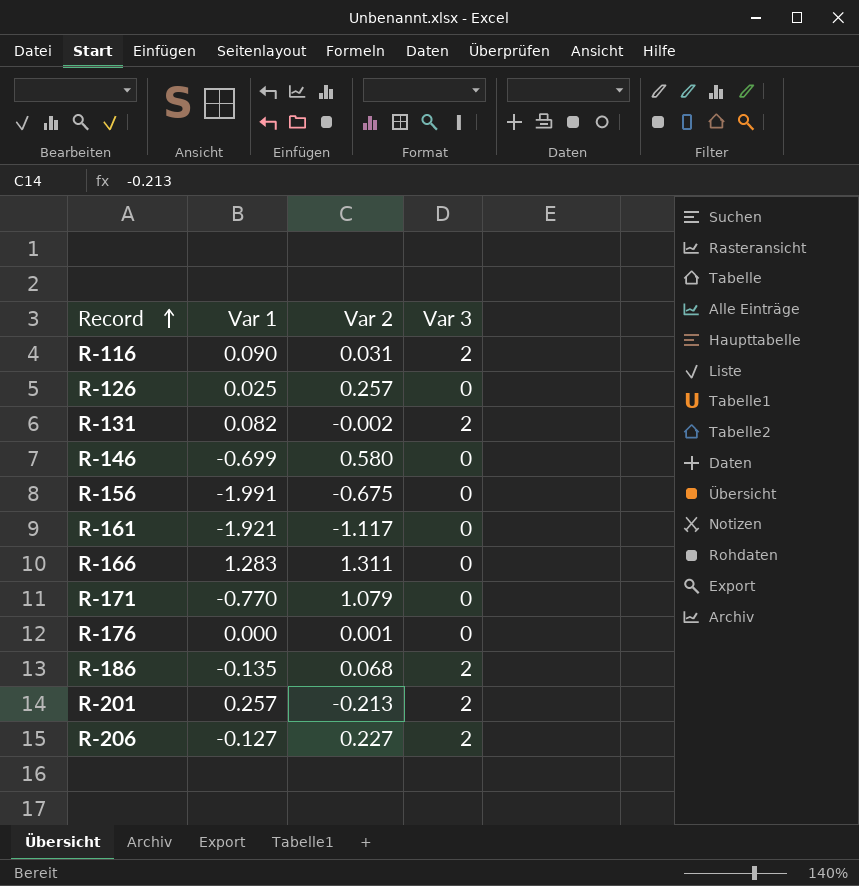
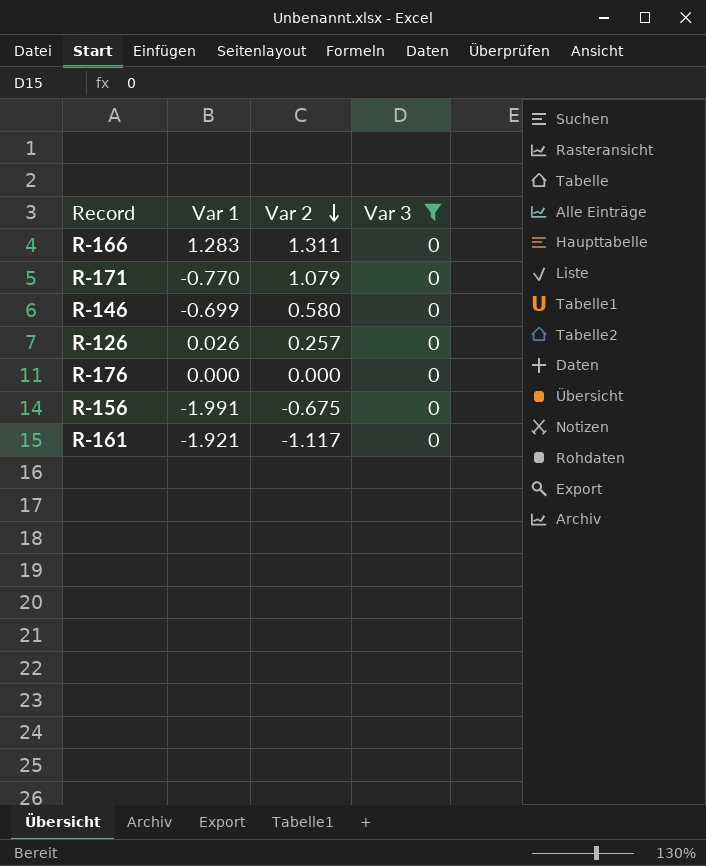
filter: none -> Var 3 = 0
row order: Record ascending -> Var 2 descending
R-126 | Var 1: 0.025 -> 0.026
R-176 | Var 2: 0.001 -> 0.000

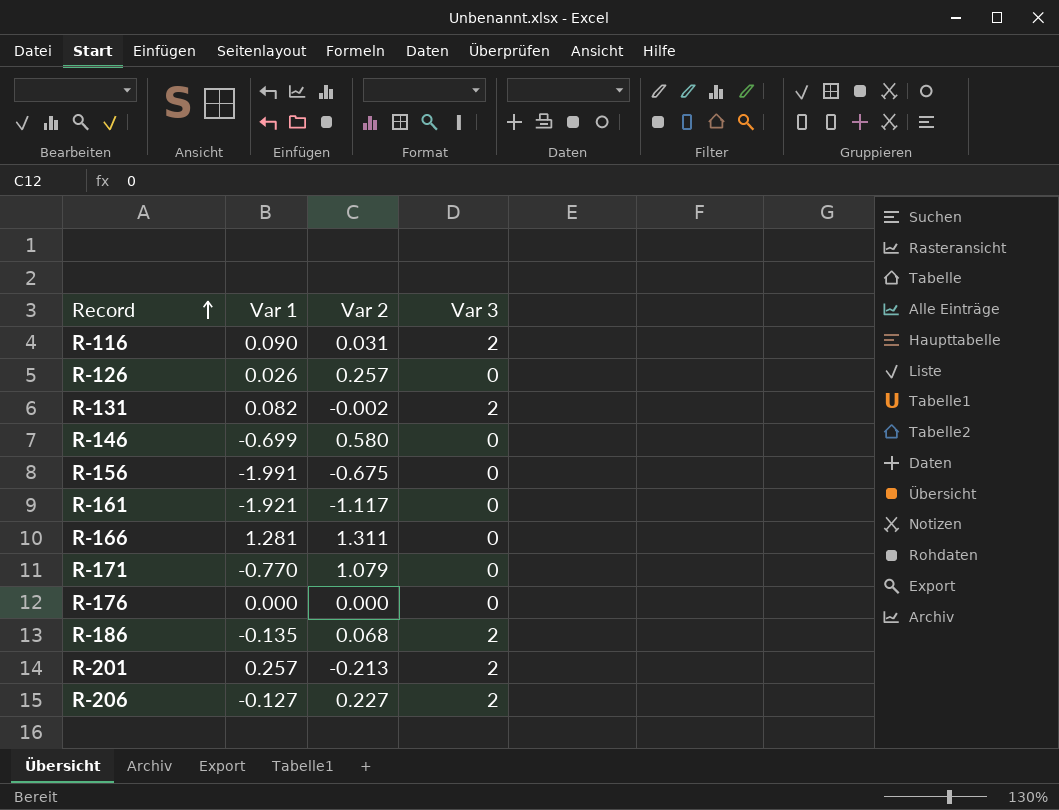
filter: Var 3 = 0 -> none
row order: Var 2 descending -> Record ascending
R-166 | Var 1: 1.283 -> 1.281

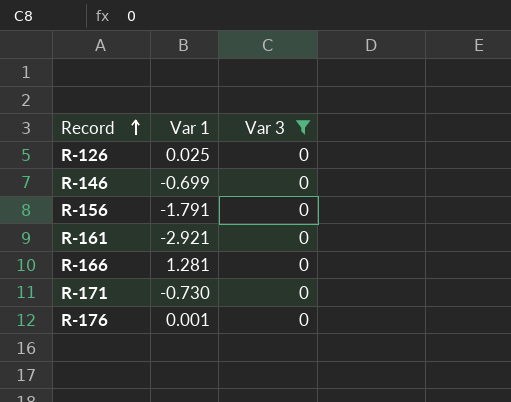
filter: none -> Var 3 = 0
column Var 2 | position: 3 -> none
R-126 | Var 1: 0.026 -> 0.025
R-156 | Var 1: -1.991 -> -1.791
R-161 | Var 1: -1.921 -> -2.921
R-171 | Var 1: -0.770 -> -0.730
R-176 | Var 1: 0.000 -> 0.001

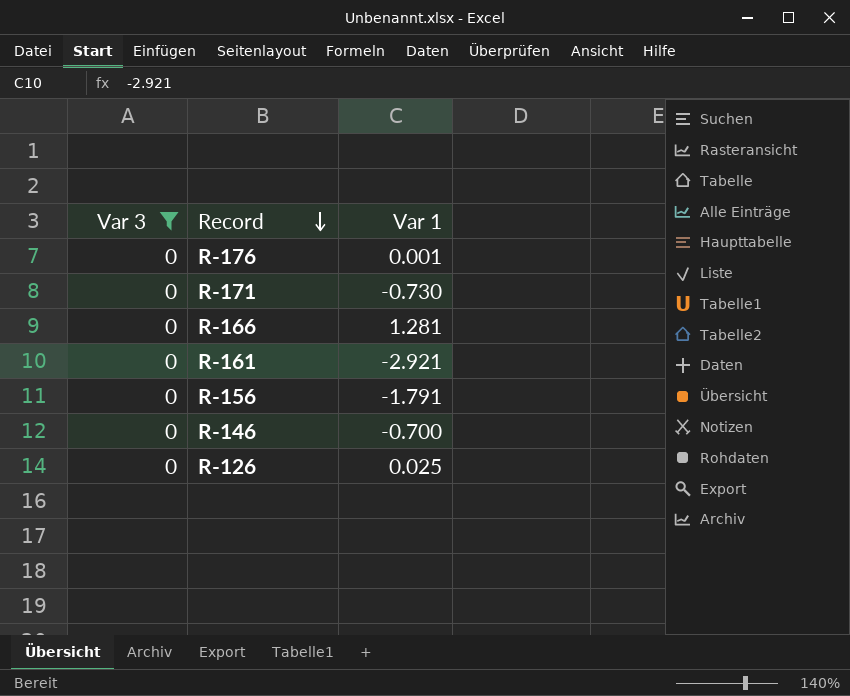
row order: Record ascending -> Record descending
column Var 3 | position: 3 -> 1
R-146 | Var 1: -0.699 -> -0.700

